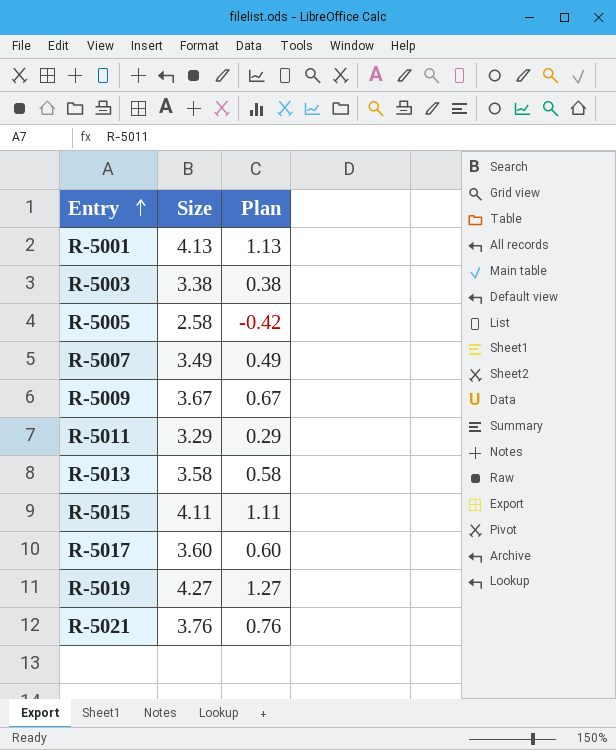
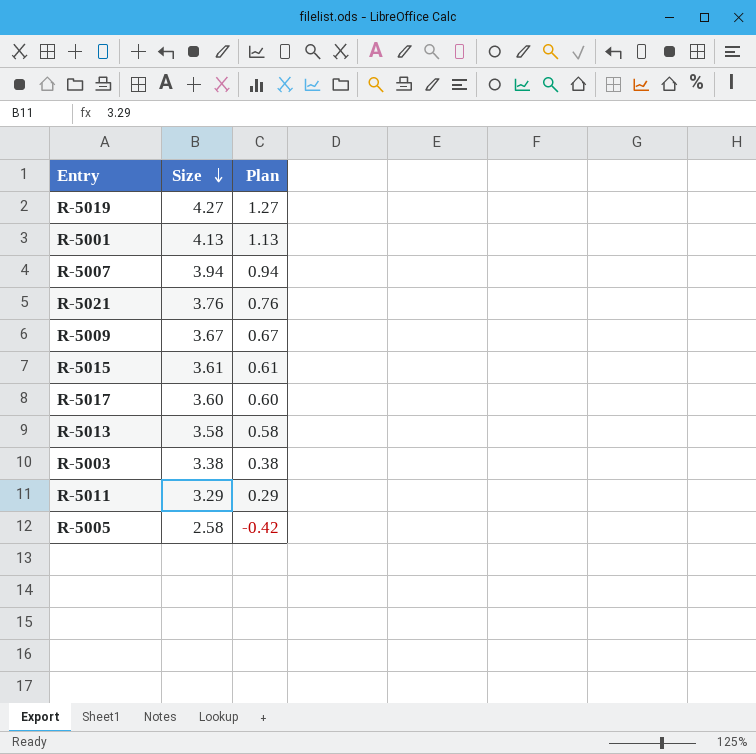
row order: Entry ascending -> Size descending
R-5007 | Size: 3.49 -> 3.94
R-5007 | Plan: 0.49 -> 0.94
R-5015 | Size: 4.11 -> 3.61
R-5015 | Plan: 1.11 -> 0.61

